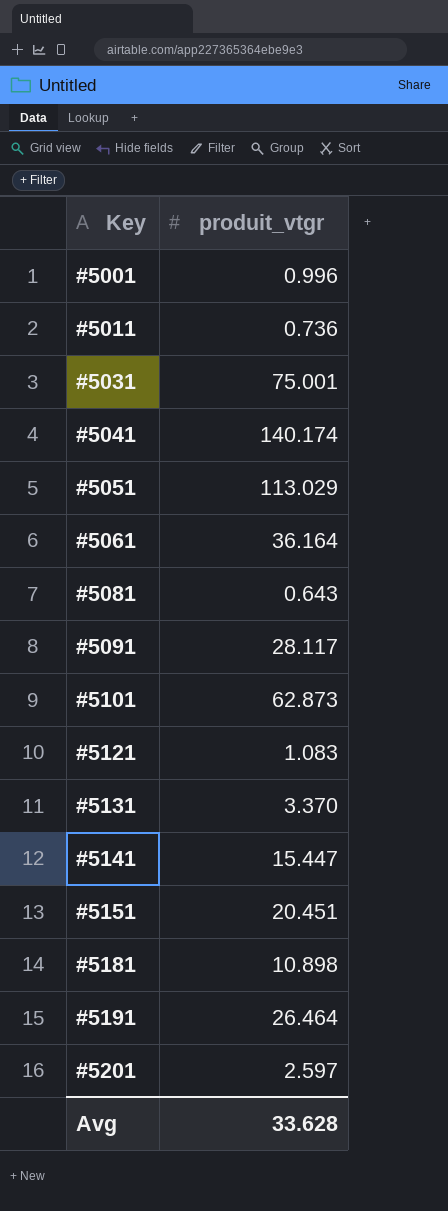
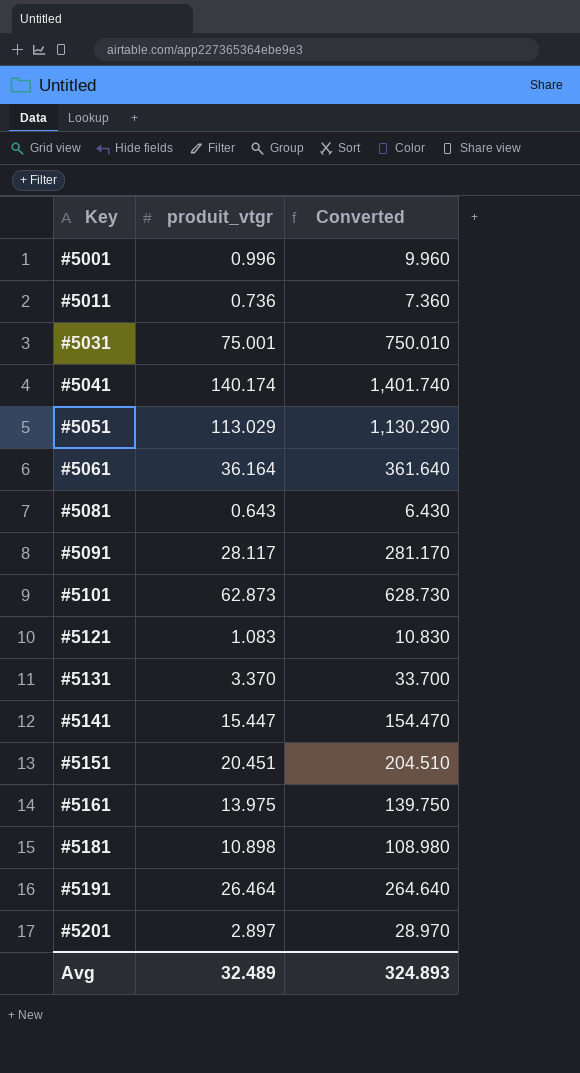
column Converted | formula: none -> [produit_vtgr] * 10
row #5161: none -> 13.975 | 139.750
#5201 | produit_vtgr: 2.597 -> 2.897
Avg | produit_vtgr: 33.628 -> 32.489

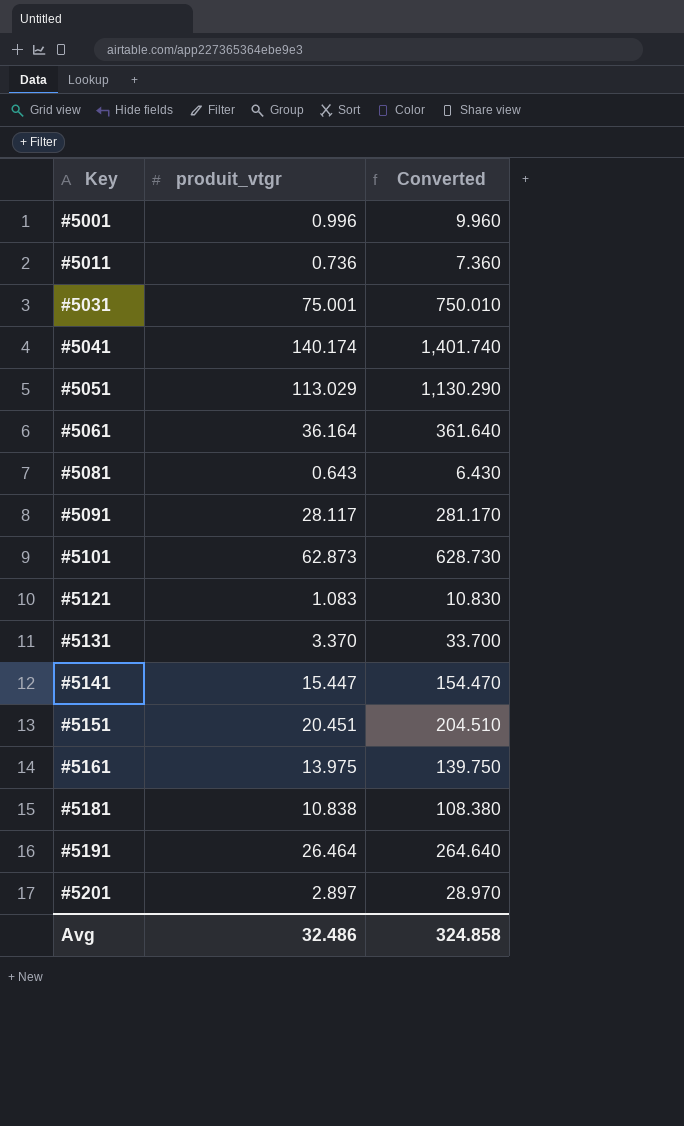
#5181 | produit_vtgr: 10.898 -> 10.838
#5181 | Converted: 108.980 -> 108.380
Avg | produit_vtgr: 32.489 -> 32.486
Avg | Converted: 324.893 -> 324.858

